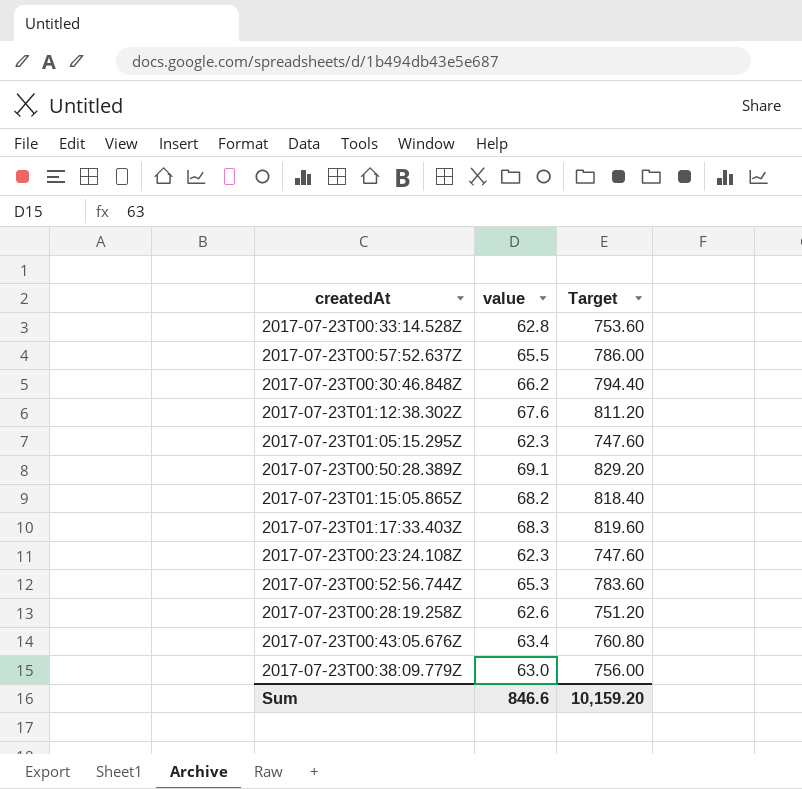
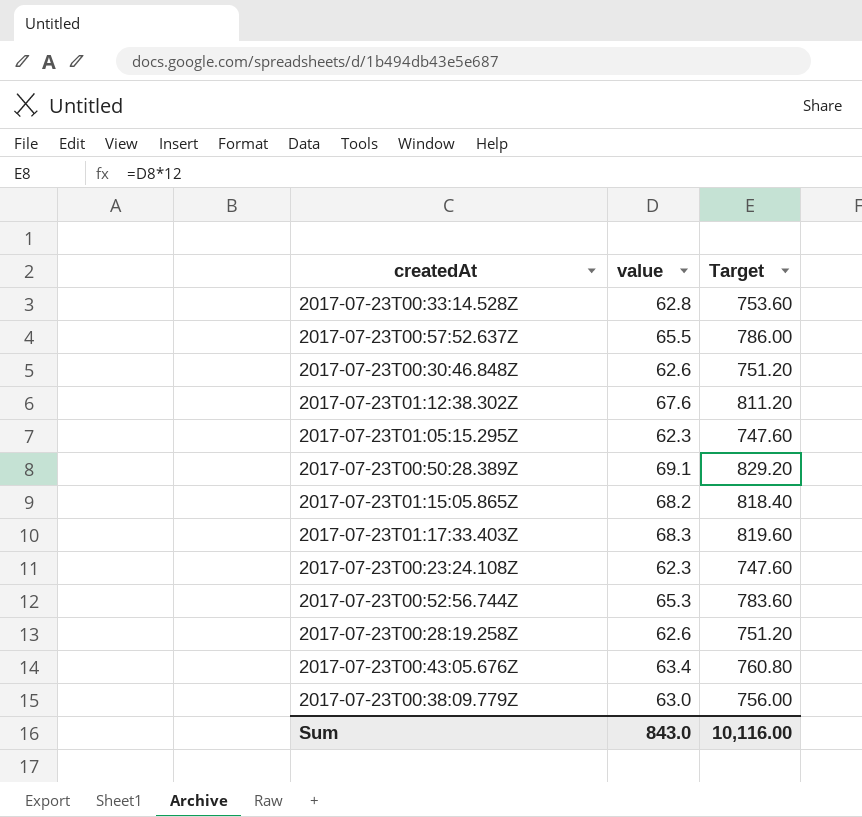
2017-07-23T00:30:46.848Z | value: 66.2 -> 62.6
2017-07-23T00:30:46.848Z | Target: 794.40 -> 751.20
Sum | value: 846.6 -> 843.0
Sum | Target: 10,159.20 -> 10,116.00

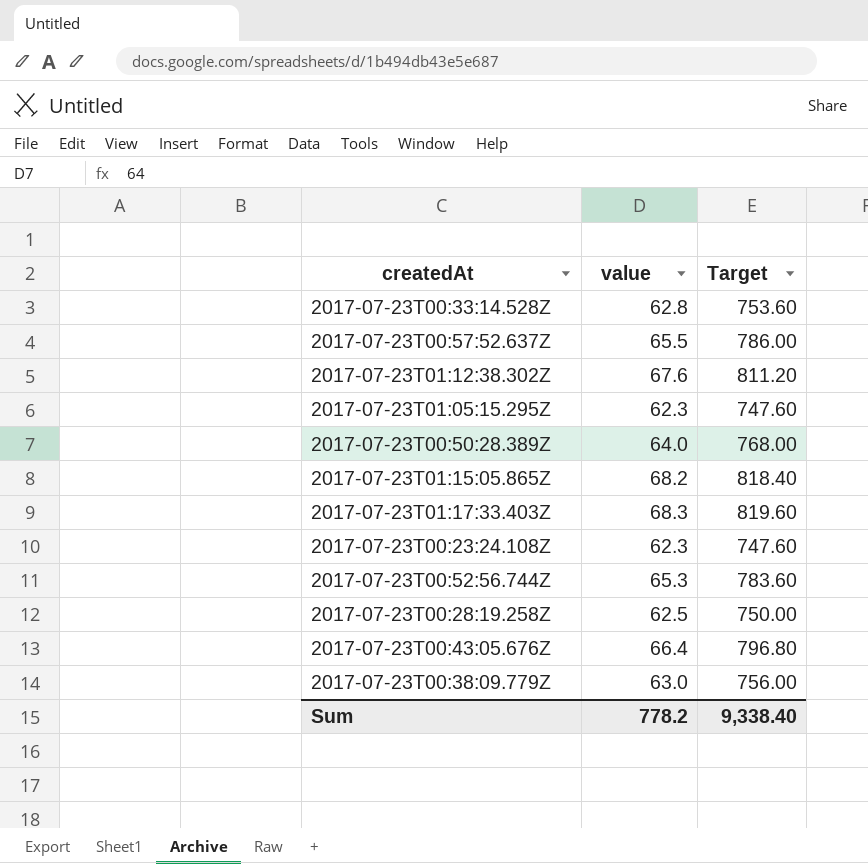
row 2017-07-23T00:30:46.848Z: 62.6 | 751.20 -> none
2017-07-23T00:50:28.389Z | value: 69.1 -> 64.0
2017-07-23T00:50:28.389Z | Target: 829.20 -> 768.00
2017-07-23T00:28:19.258Z | value: 62.6 -> 62.5
2017-07-23T00:28:19.258Z | Target: 751.20 -> 750.00
2017-07-23T00:43:05.676Z | value: 63.4 -> 66.4
2017-07-23T00:43:05.676Z | Target: 760.80 -> 796.80
Sum | value: 843.0 -> 778.2
Sum | Target: 10,116.00 -> 9,338.40

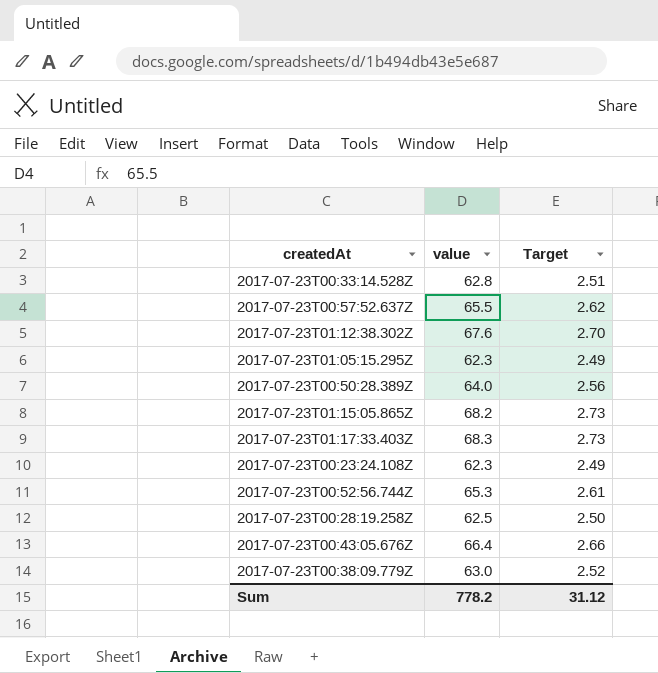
column Target | formula: [value] * 12 -> [value] * 0.04
Sum | Target: 9,338.40 -> 31.12

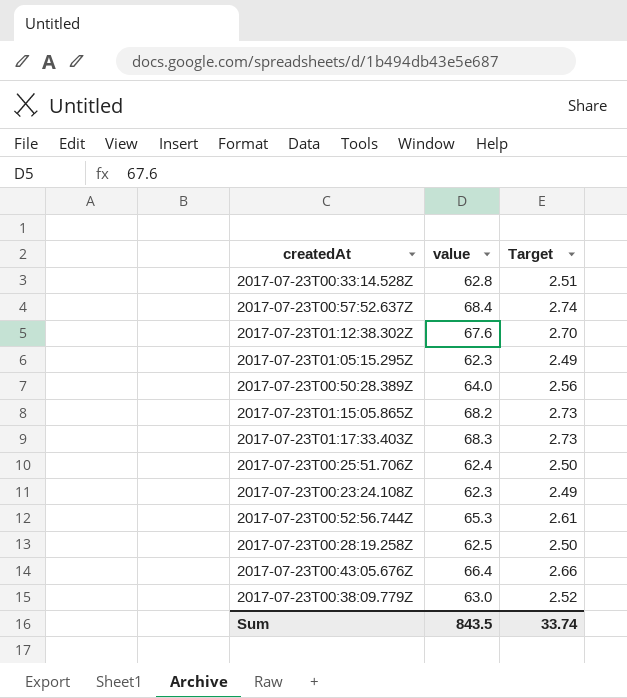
2017-07-23T00:57:52.637Z | value: 65.5 -> 68.4
2017-07-23T00:57:52.637Z | Target: 2.62 -> 2.74
row 2017-07-23T00:25:51.706Z: none -> 62.4 | 2.50
Sum | value: 778.2 -> 843.5
Sum | Target: 31.12 -> 33.74

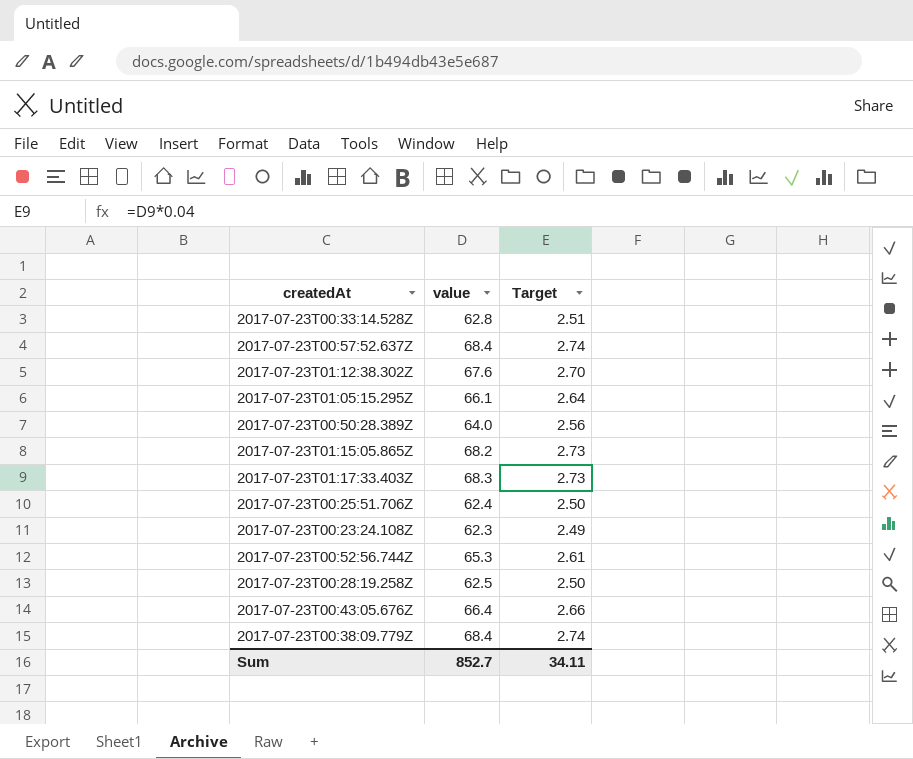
2017-07-23T01:05:15.295Z | value: 62.3 -> 66.1
2017-07-23T01:05:15.295Z | Target: 2.49 -> 2.64
2017-07-23T00:38:09.779Z | value: 63.0 -> 68.4
2017-07-23T00:38:09.779Z | Target: 2.52 -> 2.74
Sum | value: 843.5 -> 852.7
Sum | Target: 33.74 -> 34.11

